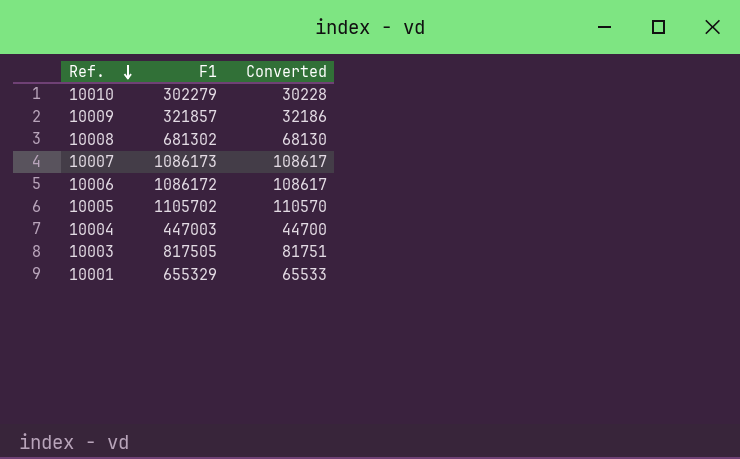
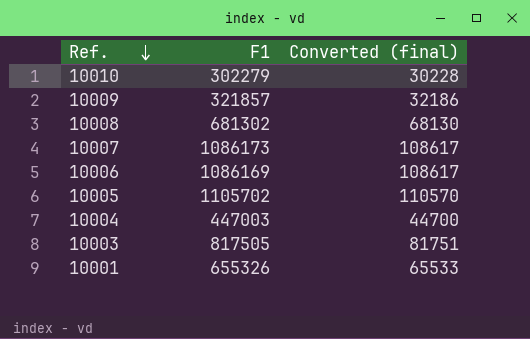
column name: Converted -> Converted (final)
10006 | F1: 1086172 -> 1086169
10001 | F1: 655329 -> 655326

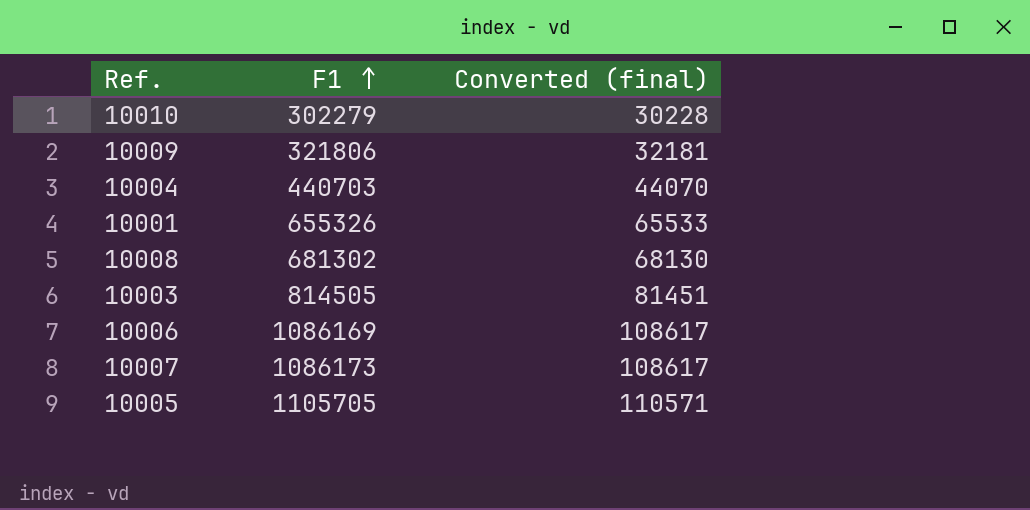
row order: Ref. descending -> F1 ascending
10009 | F1: 321857 -> 321806
10009 | Converted (final): 32186 -> 32181
10004 | F1: 447003 -> 440703
10004 | Converted (final): 44700 -> 44070
10003 | F1: 817505 -> 814505
10003 | Converted (final): 81751 -> 81451
10005 | F1: 1105702 -> 1105705
10005 | Converted (final): 110570 -> 110571

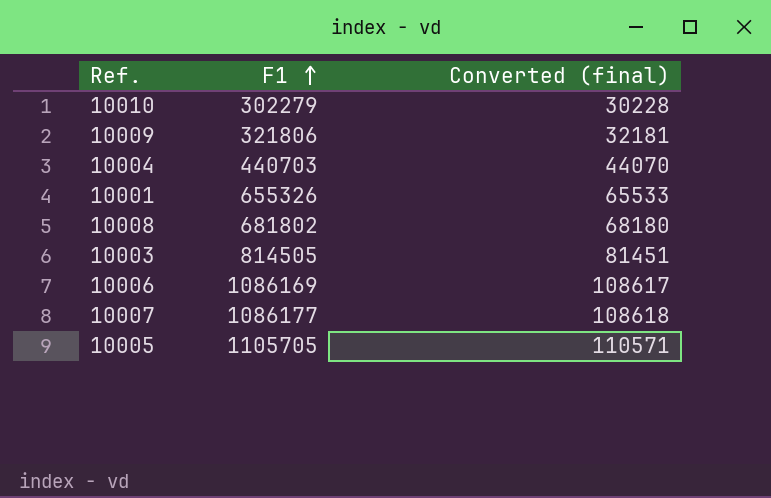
10008 | F1: 681302 -> 681802
10008 | Converted (final): 68130 -> 68180
10007 | F1: 1086173 -> 1086177
10007 | Converted (final): 108617 -> 108618

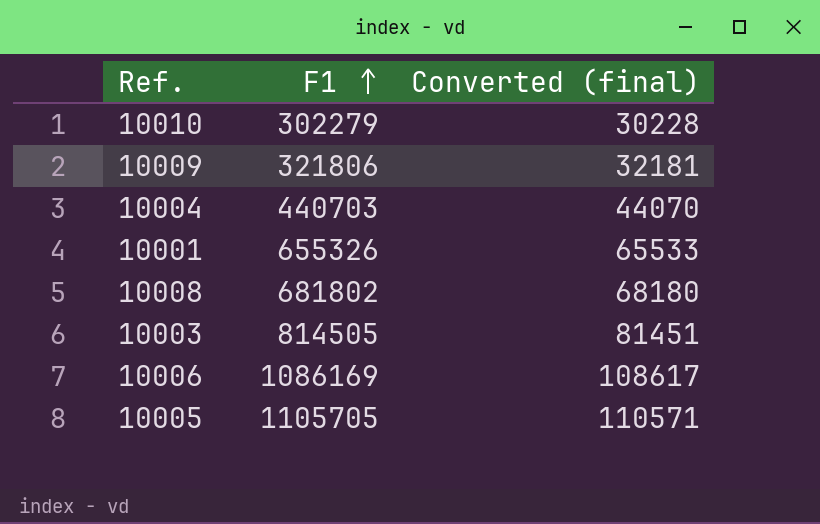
row 10007: 1086177 | 108618 -> none

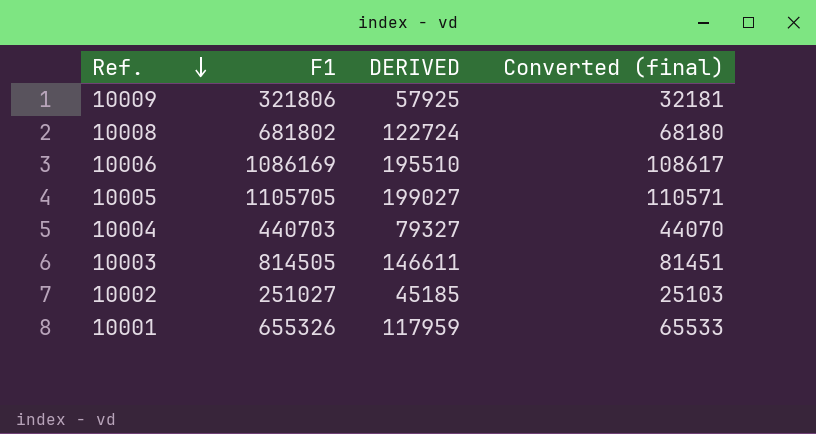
row order: F1 ascending -> Ref. descending
column DERIVED | formula: none -> [F1] * 0.18
row 10010: 302279 | 30228 -> none
row 10002: none -> 251027 | 45185 | 25103

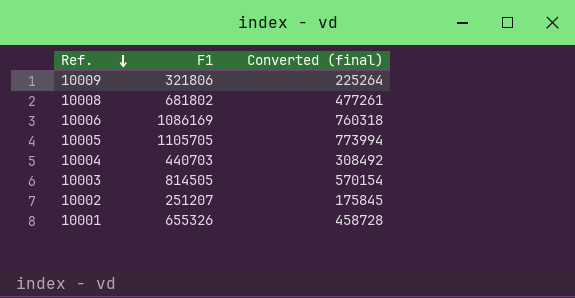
column DERIVED | formula: [F1] * 0.18 -> none
column Converted (final) | formula: [F1] * 0.1 -> [F1] * 0.7
10002 | F1: 251027 -> 251207

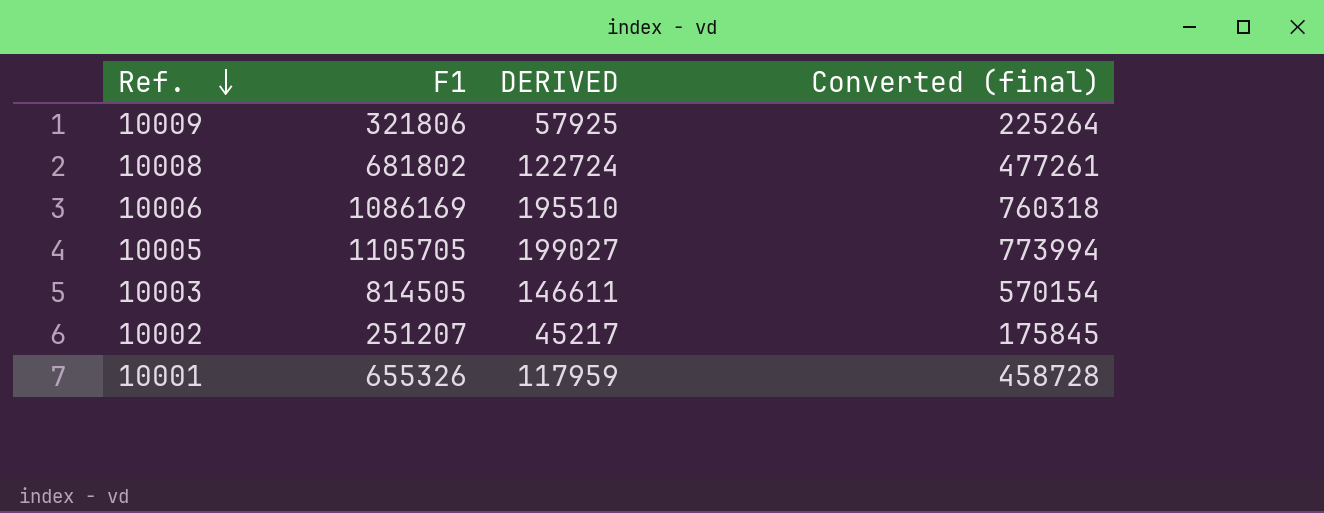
column DERIVED | formula: none -> [F1] * 0.18
row 10004: 440703 | 308492 -> none

